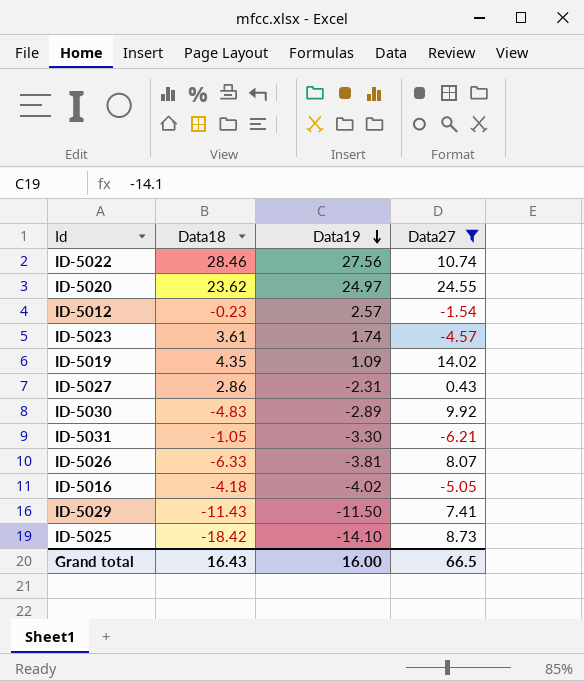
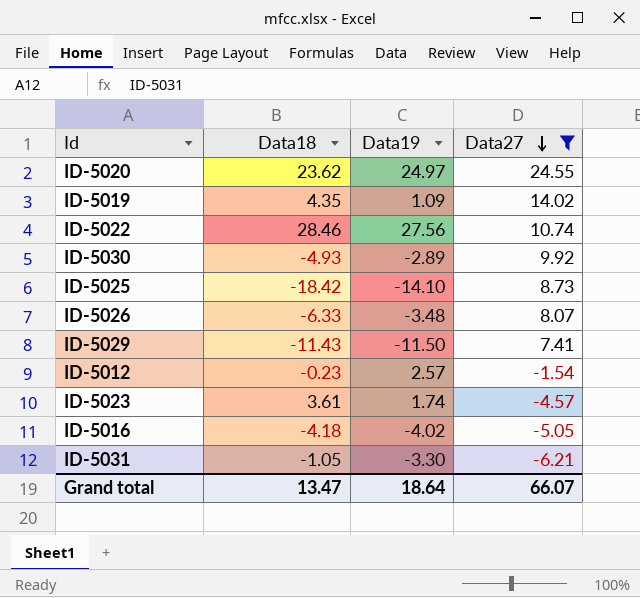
row order: Data19 descending -> Data27 descending
row ID-5027: 2.86 | -2.31 | 0.43 -> none
ID-5030 | Data18: -4.83 -> -4.93
ID-5026 | Data19: -3.81 -> -3.48
Grand total | Data18: 16.43 -> 13.47
Grand total | Data19: 16.00 -> 18.64
Grand total | Data27: 66.5 -> 66.07

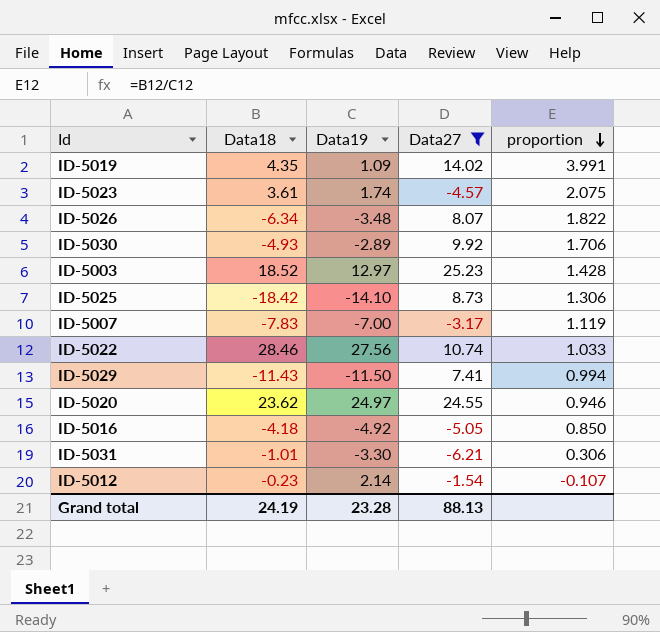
row order: Data27 descending -> proportion descending
column proportion | formula: none -> [Data18] / [Data19]
ID-5026 | Data18: -6.33 -> -6.34
row ID-5003: none -> 18.52 | 12.97 | 25.23 | 1.428
row ID-5007: none -> -7.83 | -7.00 | -3.17 | 1.119
ID-5016 | Data19: -4.02 -> -4.92
ID-5031 | Data18: -1.05 -> -1.01
ID-5012 | Data19: 2.57 -> 2.14
Grand total | Data18: 13.47 -> 24.19
Grand total | Data19: 18.64 -> 23.28
Grand total | Data27: 66.07 -> 88.13

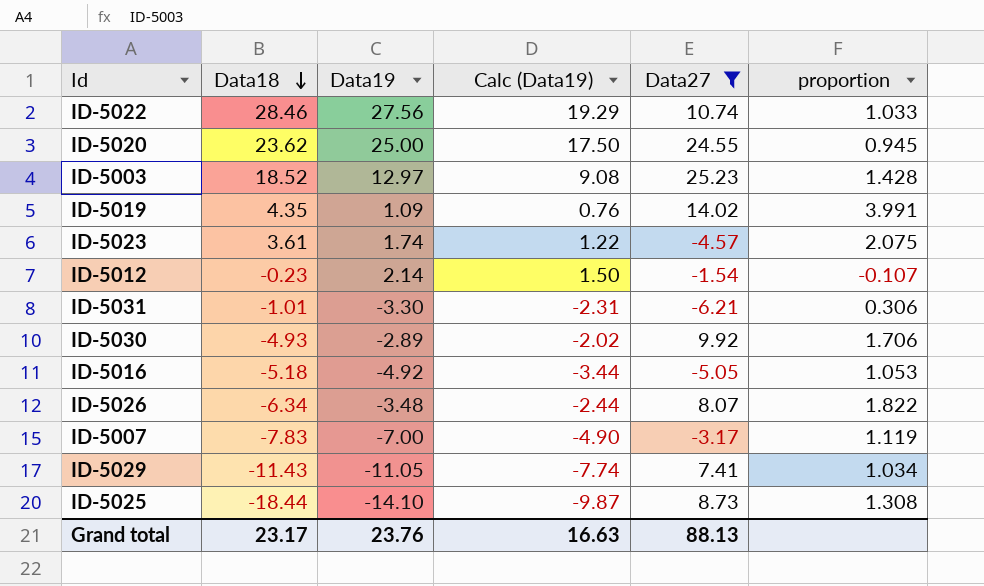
row order: proportion descending -> Data18 descending
column Calc (Data19) | formula: none -> [Data19] * 0.7
ID-5020 | Data19: 24.97 -> 25.00
ID-5020 | proportion: 0.946 -> 0.945
ID-5016 | Data18: -4.18 -> -5.18
ID-5016 | proportion: 0.850 -> 1.053
ID-5029 | Data19: -11.50 -> -11.05
ID-5029 | proportion: 0.994 -> 1.034
ID-5025 | Data18: -18.42 -> -18.44
ID-5025 | proportion: 1.306 -> 1.308
Grand total | Data18: 24.19 -> 23.17
Grand total | Data19: 23.28 -> 23.76

